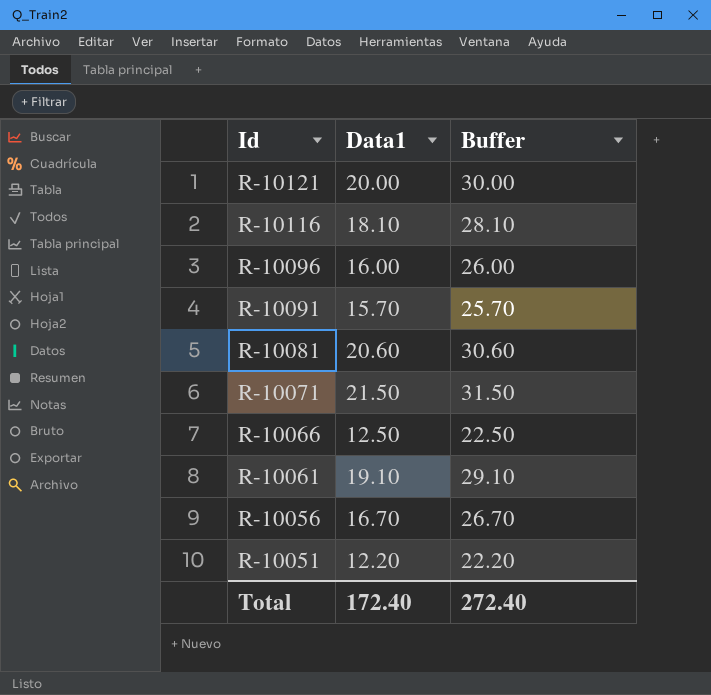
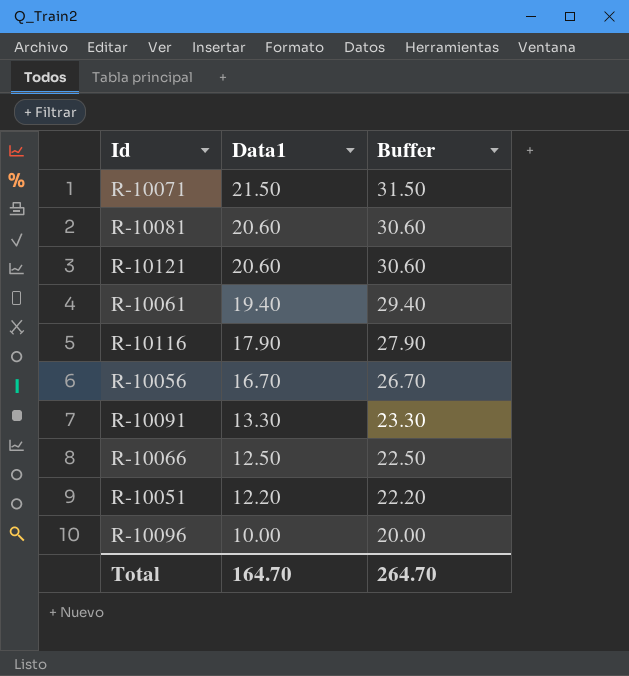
row order: Id descending -> Data1 descending
R-10121 | Data1: 20.00 -> 20.60
R-10121 | Buffer: 30.00 -> 30.60
R-10061 | Data1: 19.10 -> 19.40
R-10061 | Buffer: 29.10 -> 29.40
R-10116 | Data1: 18.10 -> 17.90
R-10116 | Buffer: 28.10 -> 27.90
R-10091 | Data1: 15.70 -> 13.30
R-10091 | Buffer: 25.70 -> 23.30
R-10096 | Data1: 16.00 -> 10.00
R-10096 | Buffer: 26.00 -> 20.00
Total | Data1: 172.40 -> 164.70
Total | Buffer: 272.40 -> 264.70

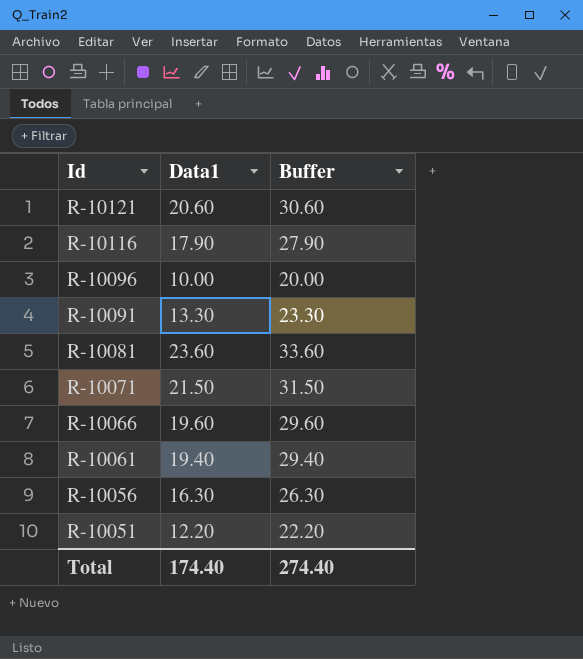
row order: Data1 descending -> Id descending
R-10081 | Data1: 20.60 -> 23.60
R-10081 | Buffer: 30.60 -> 33.60
R-10066 | Data1: 12.50 -> 19.60
R-10066 | Buffer: 22.50 -> 29.60
R-10056 | Data1: 16.70 -> 16.30
R-10056 | Buffer: 26.70 -> 26.30
Total | Data1: 164.70 -> 174.40
Total | Buffer: 264.70 -> 274.40

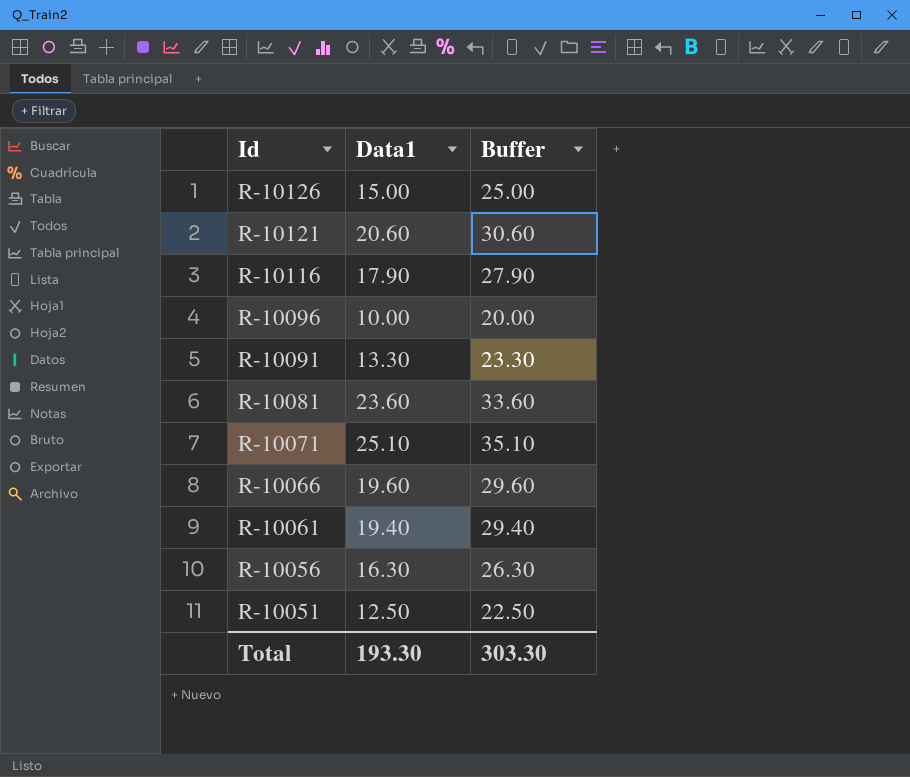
row R-10126: none -> 15.00 | 25.00
R-10071 | Data1: 21.50 -> 25.10
R-10071 | Buffer: 31.50 -> 35.10
R-10051 | Data1: 12.20 -> 12.50
R-10051 | Buffer: 22.20 -> 22.50
Total | Data1: 174.40 -> 193.30
Total | Buffer: 274.40 -> 303.30

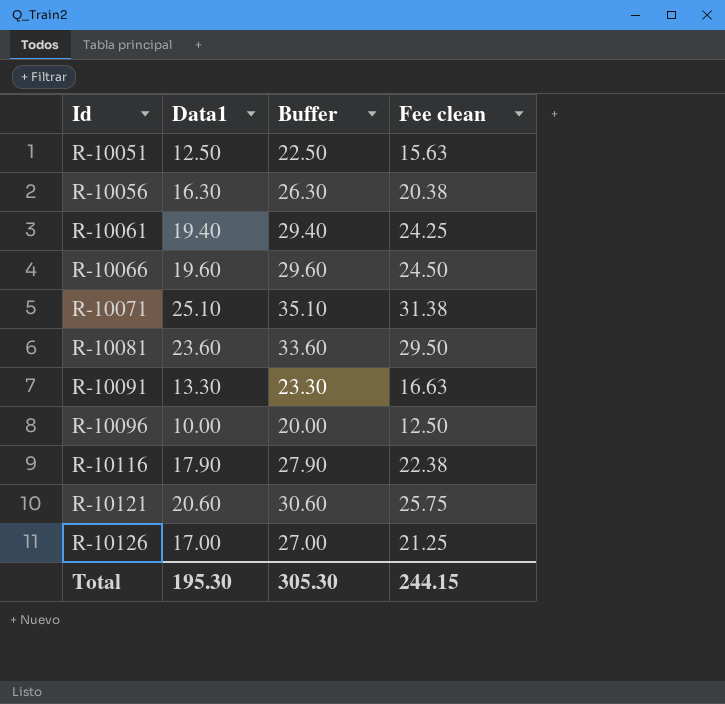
row order: Id descending -> Id ascending
column Fee clean | formula: none -> [Data1] * 1.25
R-10126 | Data1: 15.00 -> 17.00
R-10126 | Buffer: 25.00 -> 27.00
Total | Data1: 193.30 -> 195.30
Total | Buffer: 303.30 -> 305.30

